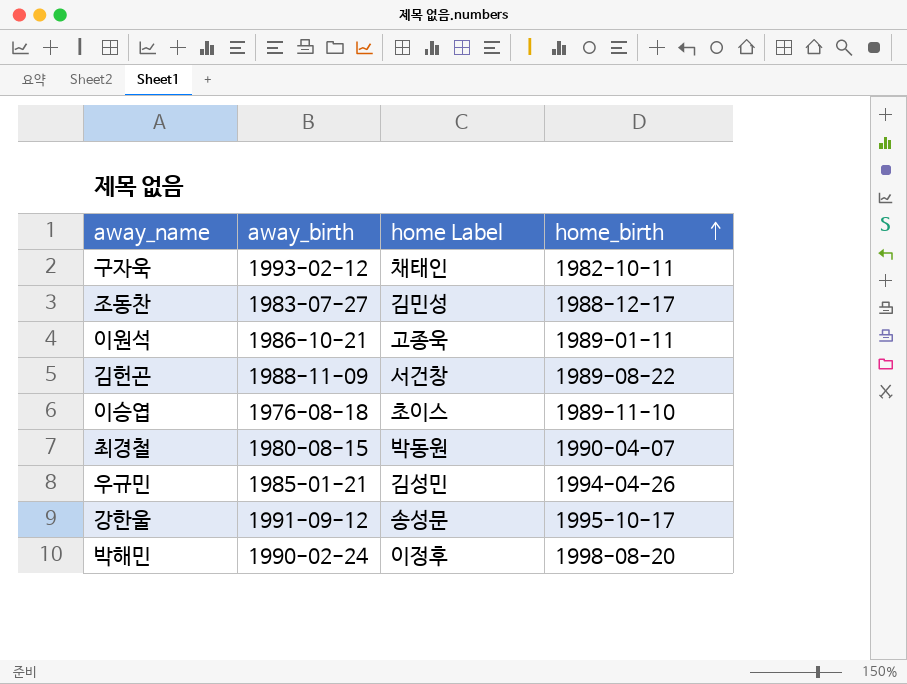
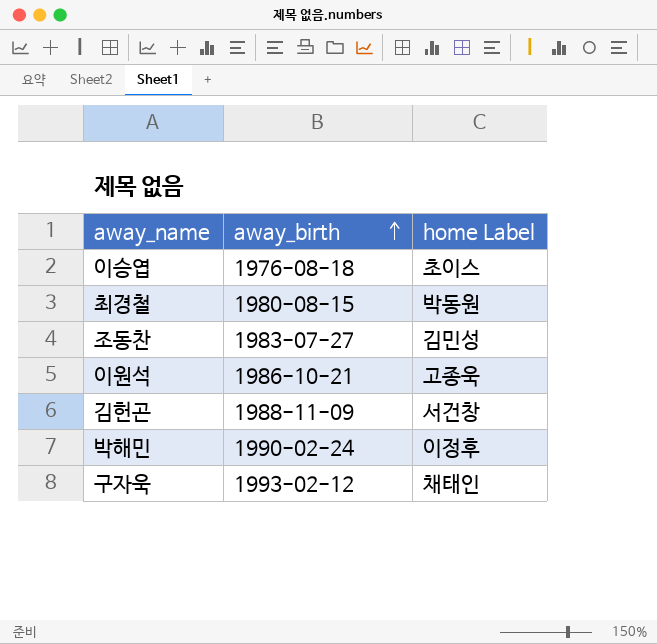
row order: home_birth ascending -> away_birth ascending
column home_birth | position: 4 -> none
row 우규민: 1985-01-21 | 김성민 | 1994-04-26 -> none
row 강한울: 1991-09-12 | 송성문 | 1995-10-17 -> none

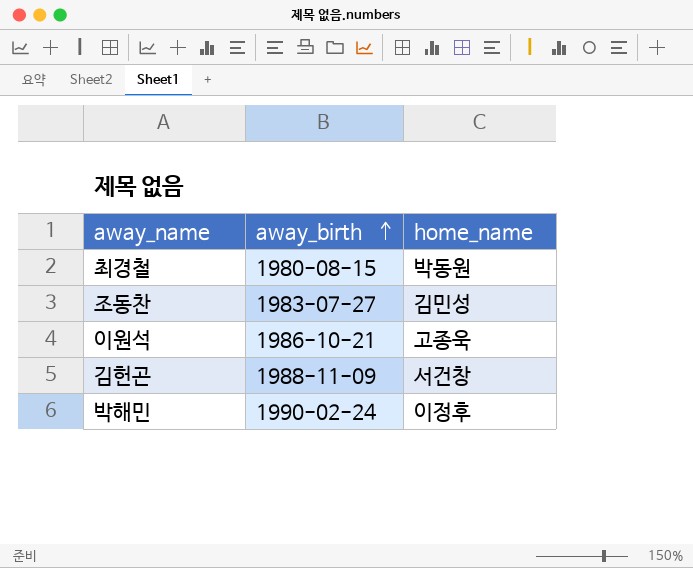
column name: home Label -> home_name
row 이승엽: 1976-08-18 | 초이스 -> none
row 구자욱: 1993-02-12 | 채태인 -> none

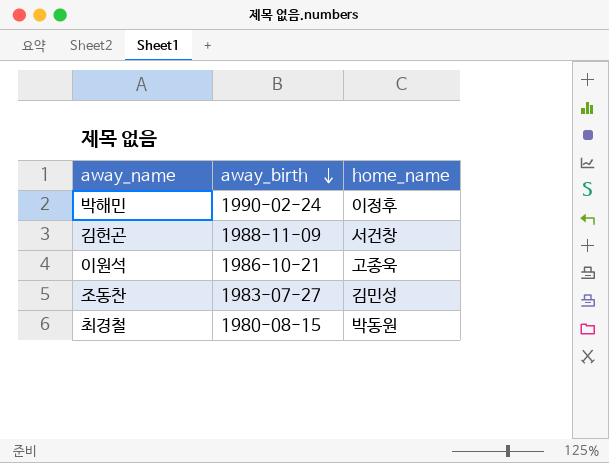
row order: away_birth ascending -> away_birth descending

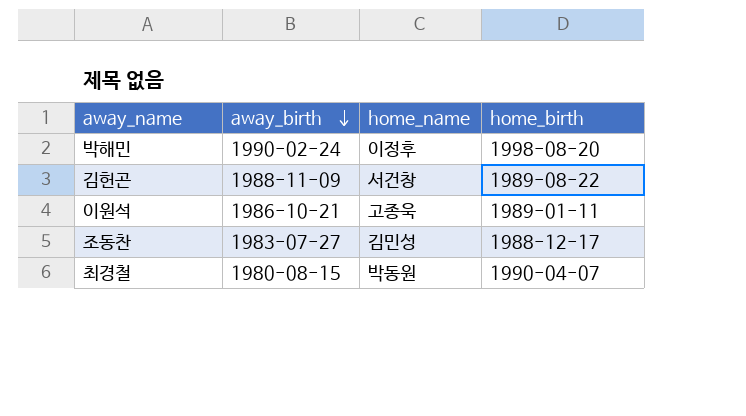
column home_birth | position: none -> 4

